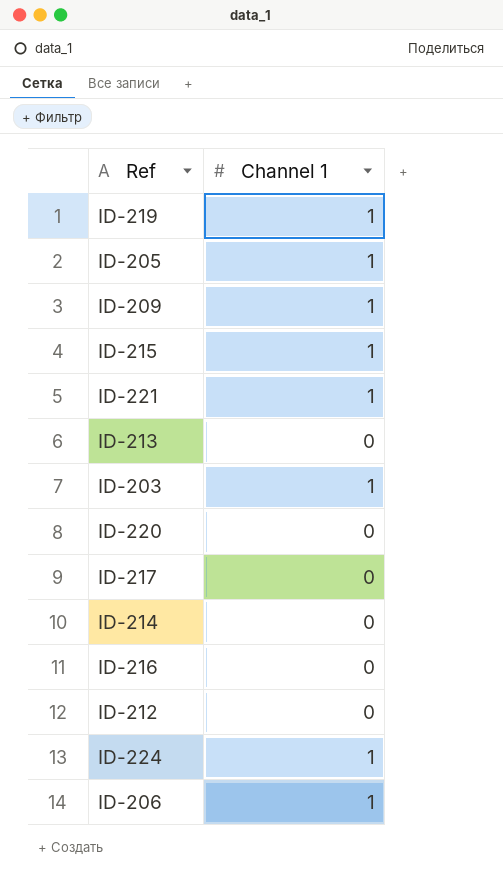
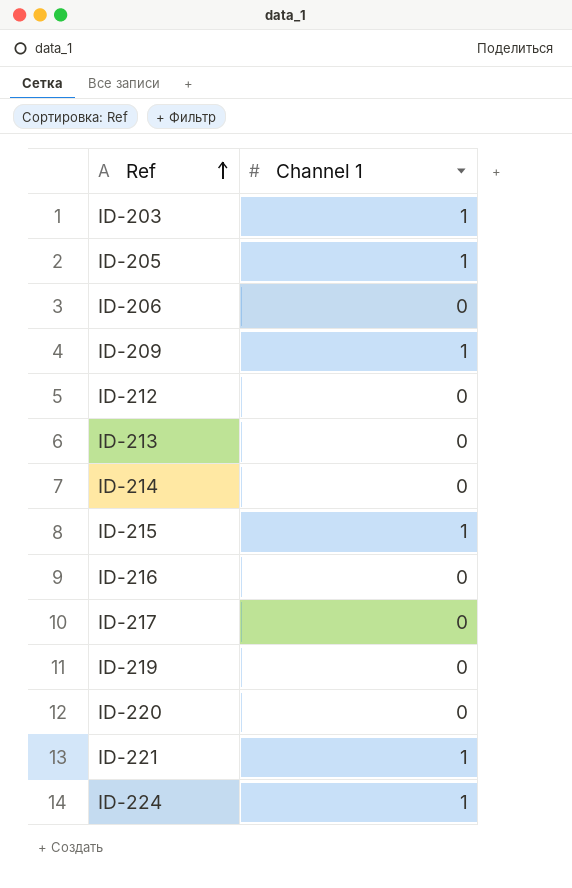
row order: none -> Ref ascending
ID-206 | Channel 1: 1 -> 0
ID-219 | Channel 1: 1 -> 0

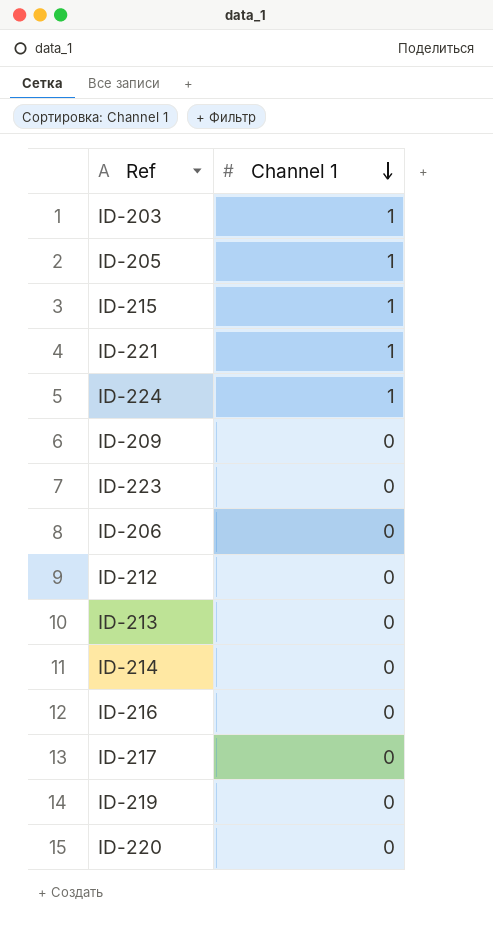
row order: Ref ascending -> Channel 1 descending
ID-209 | Channel 1: 1 -> 0
row ID-223: none -> 0

